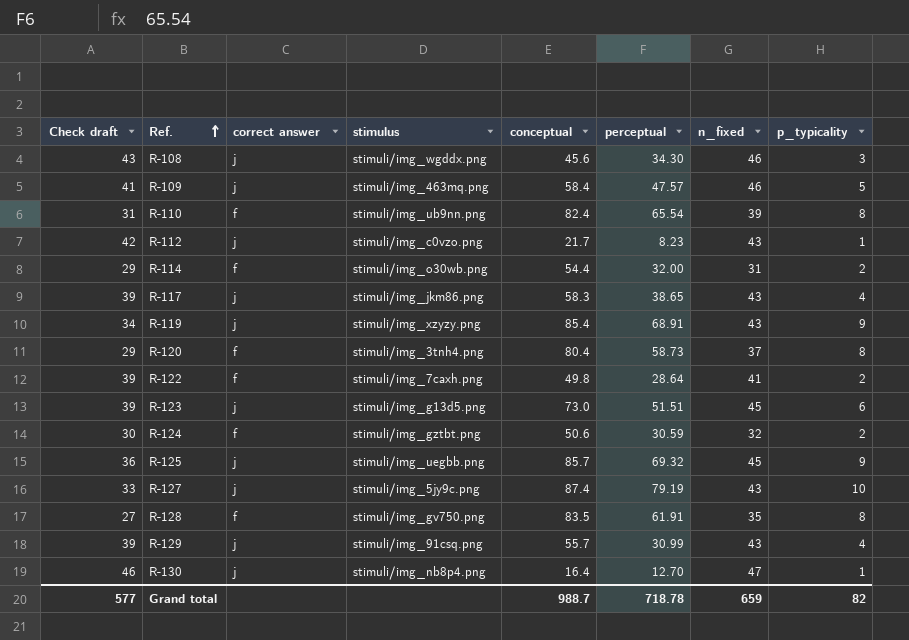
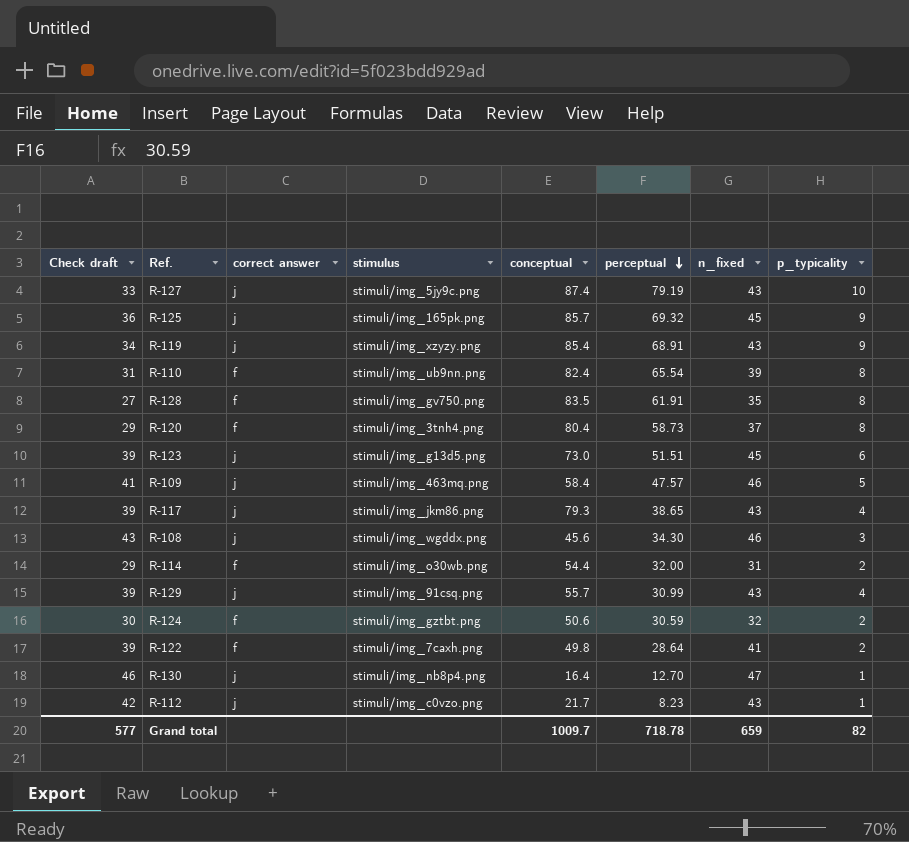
row order: Ref. ascending -> perceptual descending
R-125 | stimulus: stimuli/img_uegbb.png -> stimuli/img_165pk.png
R-117 | conceptual: 58.3 -> 79.3
Grand total | conceptual: 988.7 -> 1009.7

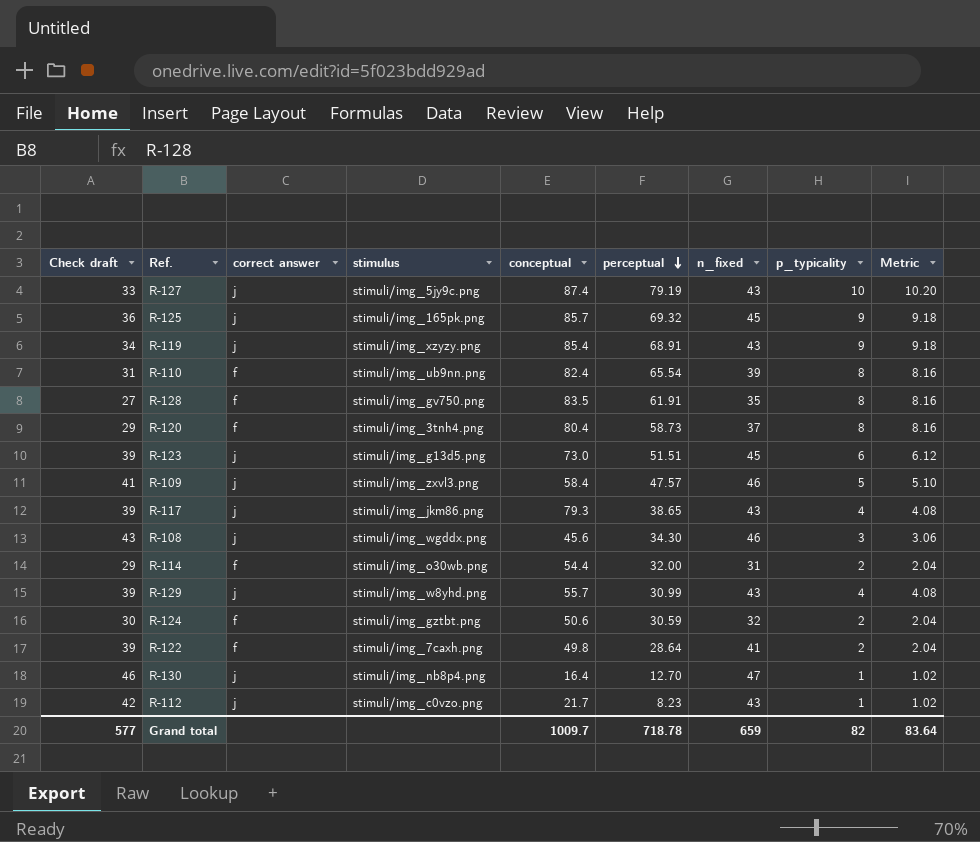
column Metric | formula: none -> [p_typicality] * 1.02
R-109 | stimulus: stimuli/img_463mq.png -> stimuli/img_zxvl3.png
R-129 | stimulus: stimuli/img_91csq.png -> stimuli/img_w8yhd.png

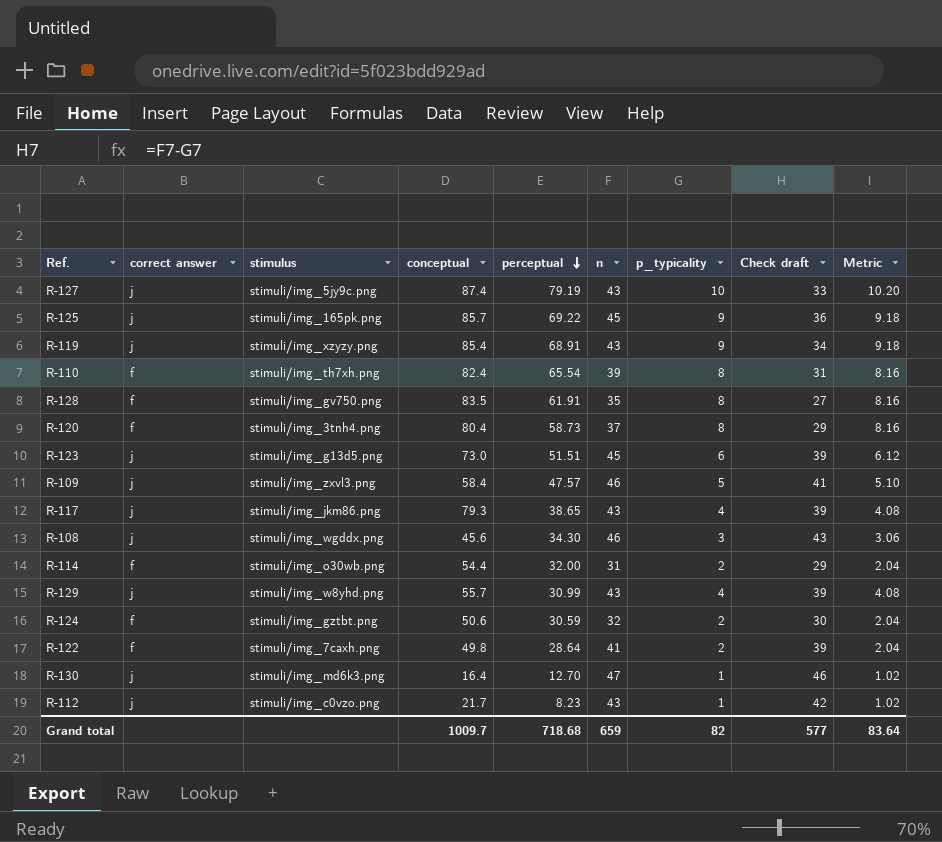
column name: n_fixed -> n
column Check draft | position: 1 -> 8
R-125 | perceptual: 69.32 -> 69.22
R-110 | stimulus: stimuli/img_ub9nn.png -> stimuli/img_th7xh.png
R-130 | stimulus: stimuli/img_nb8p4.png -> stimuli/img_md6k3.png
Grand total | perceptual: 718.78 -> 718.68

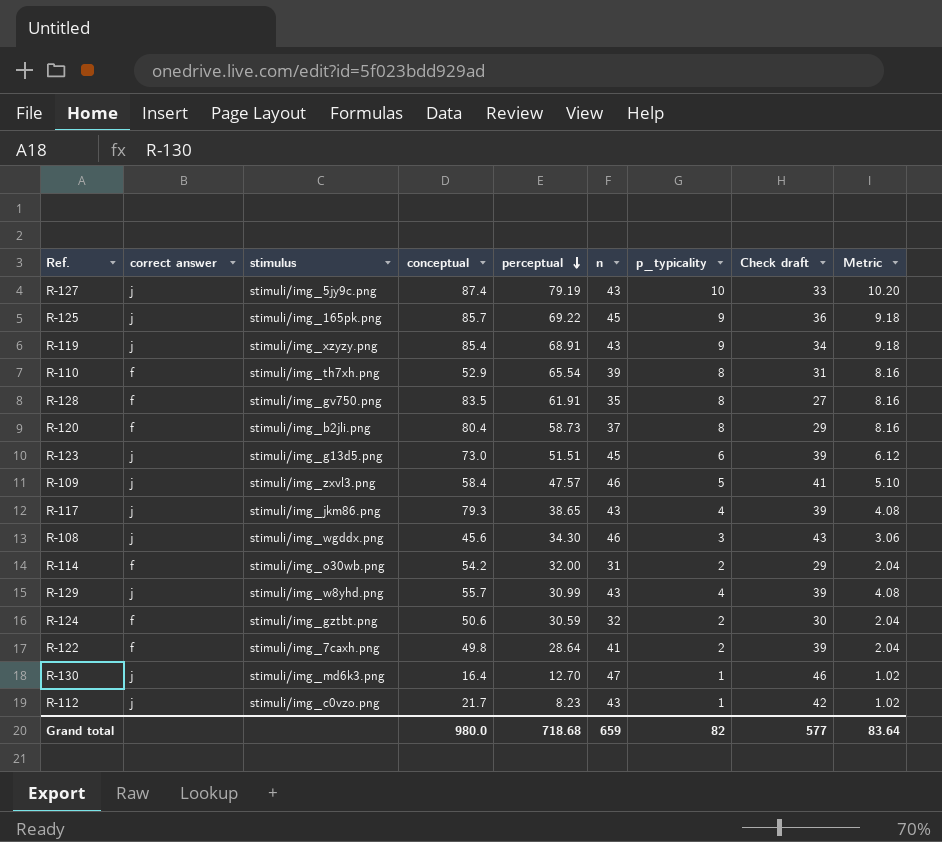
R-110 | conceptual: 82.4 -> 52.9
R-120 | stimulus: stimuli/img_3tnh4.png -> stimuli/img_b2jli.png
R-114 | conceptual: 54.4 -> 54.2
Grand total | conceptual: 1009.7 -> 980.0

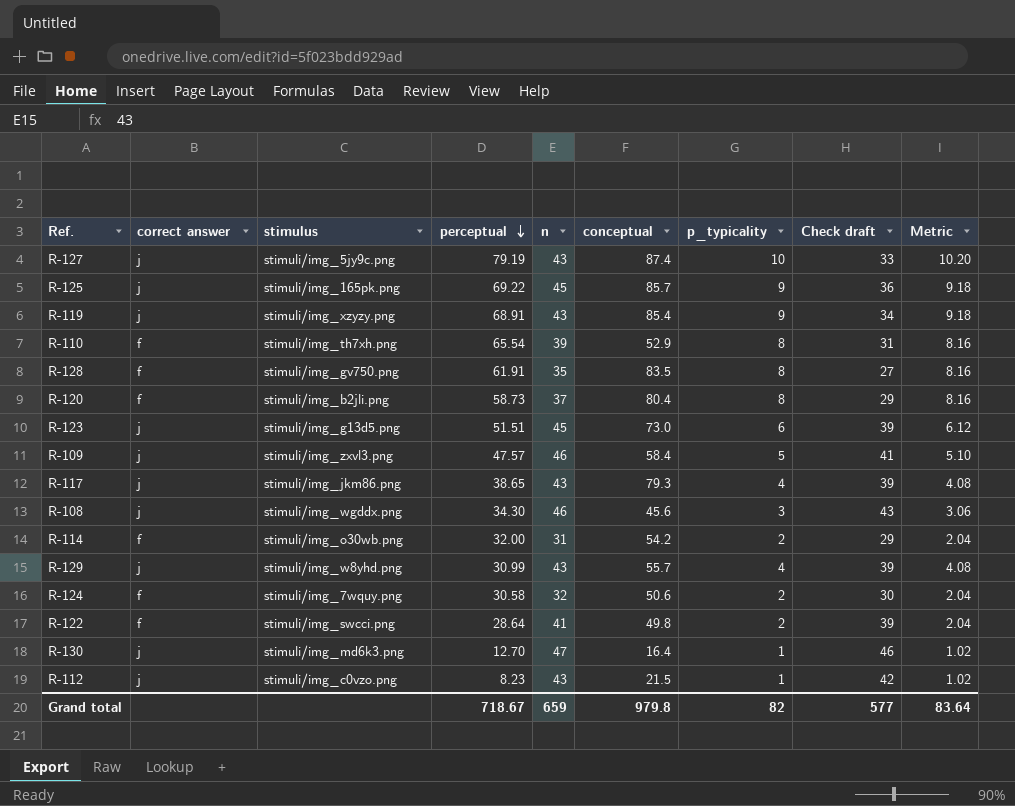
column conceptual | position: 4 -> 6
R-124 | stimulus: stimuli/img_gztbt.png -> stimuli/img_7wquy.png
R-124 | perceptual: 30.59 -> 30.58
R-122 | stimulus: stimuli/img_7caxh.png -> stimuli/img_swcci.png
R-112 | conceptual: 21.7 -> 21.5
Grand total | perceptual: 718.68 -> 718.67
Grand total | conceptual: 980.0 -> 979.8

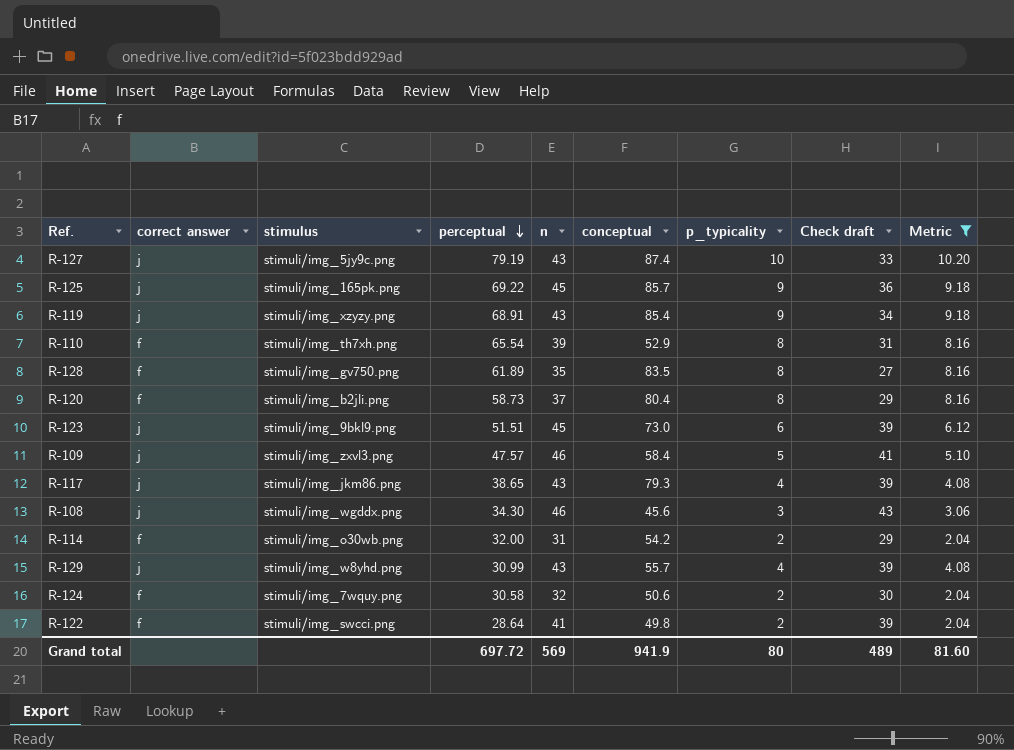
filter: none -> Metric != 1.02
R-128 | perceptual: 61.91 -> 61.89
R-123 | stimulus: stimuli/img_g13d5.png -> stimuli/img_9bkl9.png
Grand total | perceptual: 718.67 -> 697.72
Grand total | n: 659 -> 569
Grand total | conceptual: 979.8 -> 941.9
Grand total | p_typicality: 82 -> 80
Grand total | Check draft: 577 -> 489
Grand total | Metric: 83.64 -> 81.60

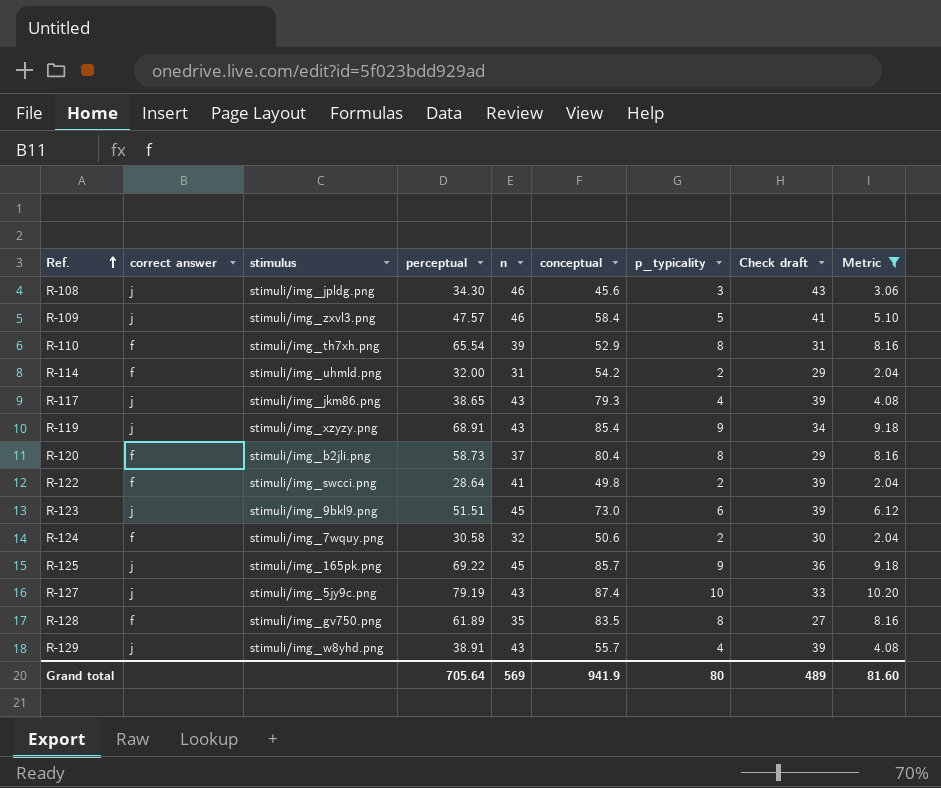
row order: perceptual descending -> Ref. ascending
R-108 | stimulus: stimuli/img_wgddx.png -> stimuli/img_jpldg.png
R-114 | stimulus: stimuli/img_o30wb.png -> stimuli/img_uhmld.png
R-129 | perceptual: 30.99 -> 38.91
Grand total | perceptual: 697.72 -> 705.64

